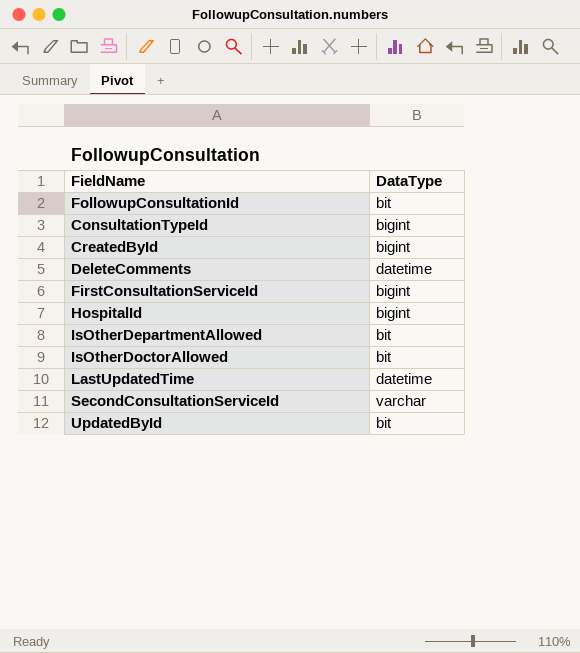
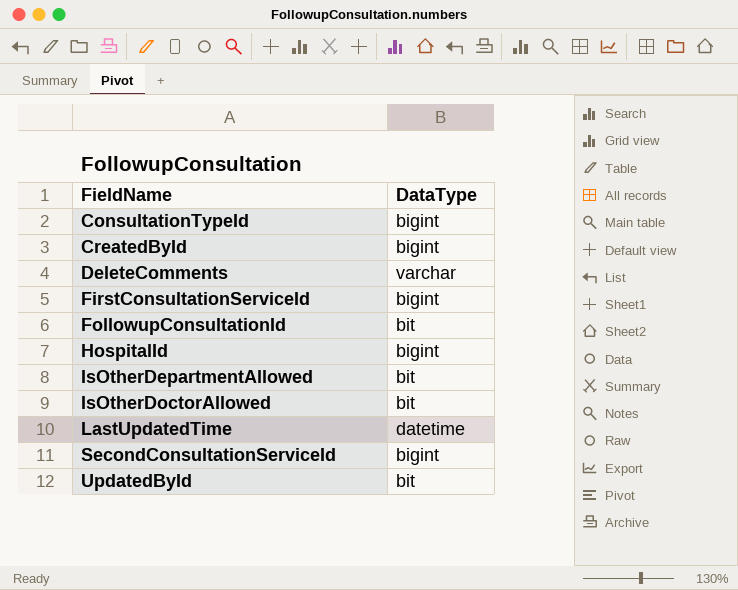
row order: none -> FieldName ascending
DeleteComments | DataType: datetime -> varchar
SecondConsultationServiceId | DataType: varchar -> bigint

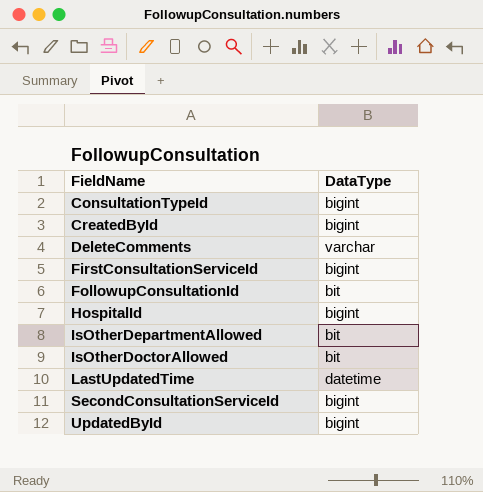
UpdatedById | DataType: bit -> bigint

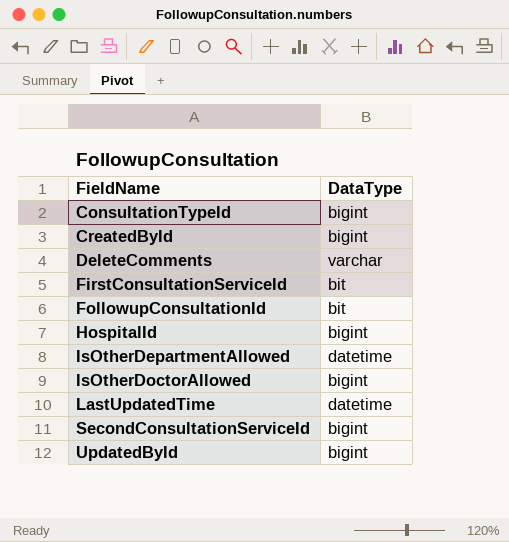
FirstConsultationServiceId | DataType: bigint -> bit
IsOtherDepartmentAllowed | DataType: bit -> datetime
IsOtherDoctorAllowed | DataType: bit -> bigint

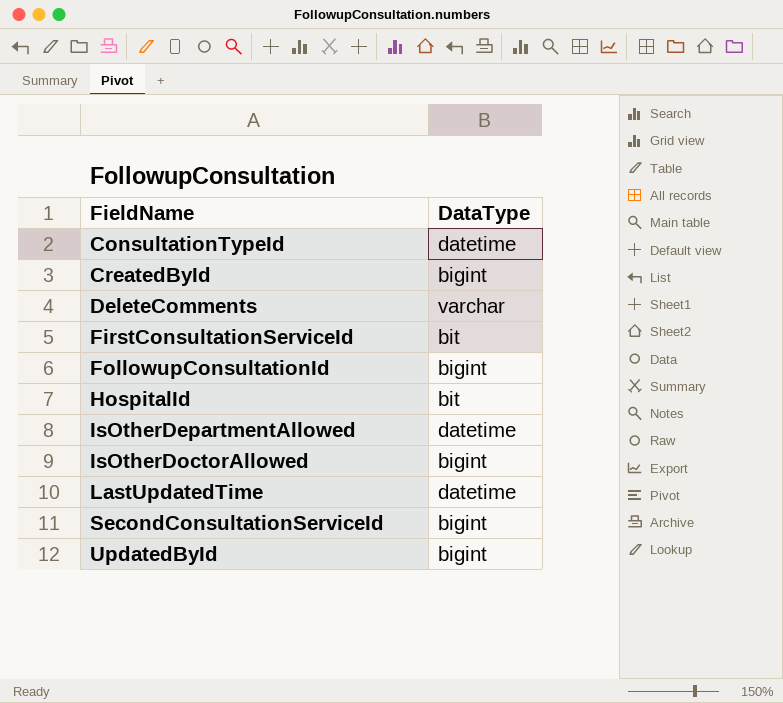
ConsultationTypeId | DataType: bigint -> datetime
FollowupConsultationId | DataType: bit -> bigint
HospitalId | DataType: bigint -> bit

